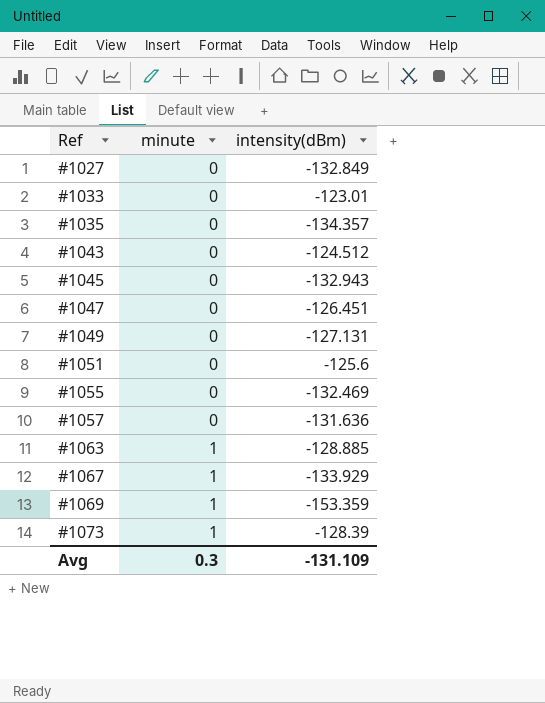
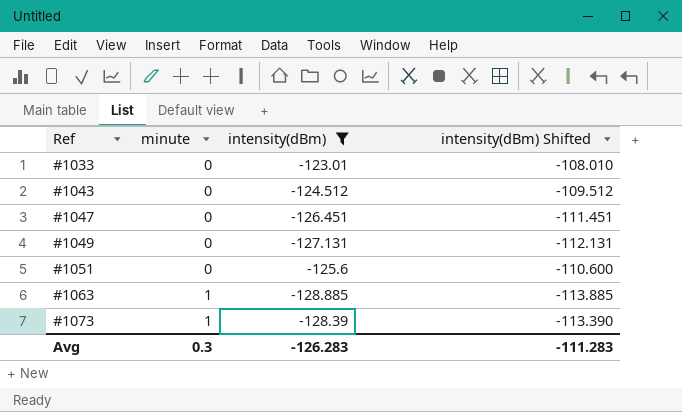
filter: none -> intensity(dBm) >= -128.885
column intensity(dBm) Shifted | formula: none -> [intensity(dBm)] + 15
Avg | intensity(dBm): -131.109 -> -126.283

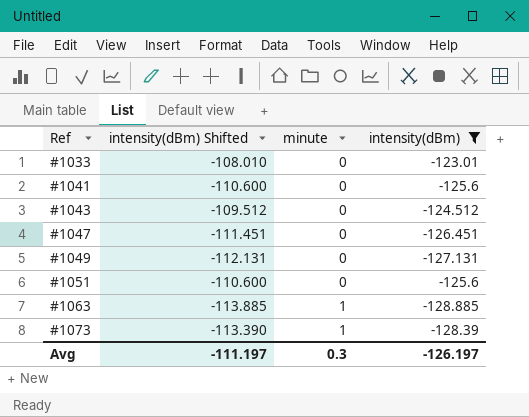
column intensity(dBm) Shifted | position: 4 -> 2
row #1041: none -> -110.600 | 0 | -125.6
Avg | intensity(dBm) Shifted: -111.283 -> -111.197
Avg | intensity(dBm): -126.283 -> -126.197

